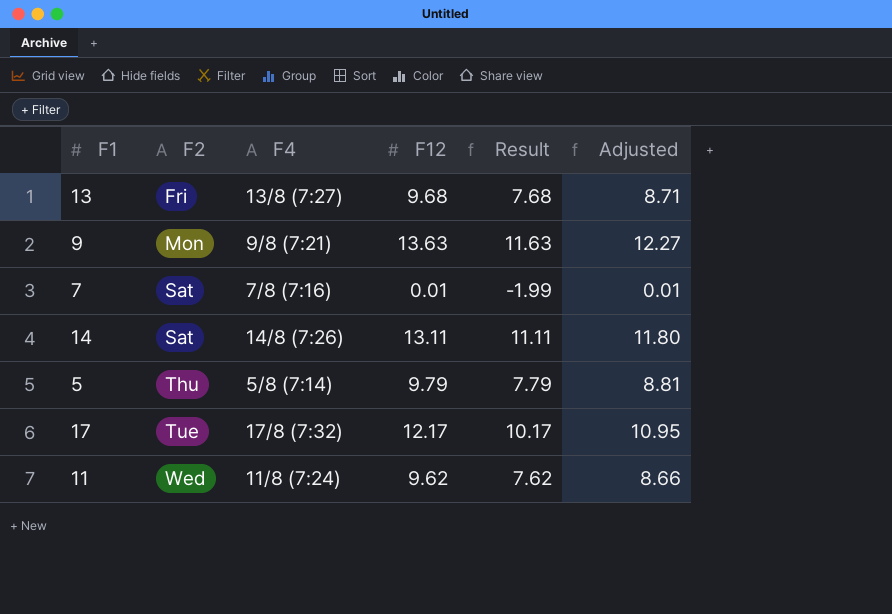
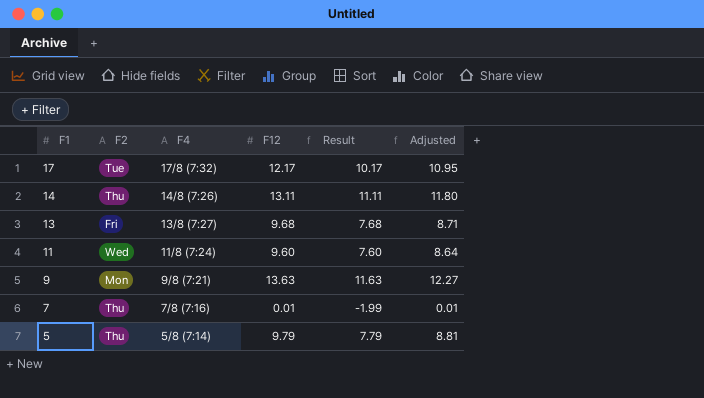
row order: F2 ascending -> F1 descending
14 | F2: Sat -> Thu
11 | F12: 9.62 -> 9.60
11 | Result: 7.62 -> 7.60
11 | Adjusted: 8.66 -> 8.64
7 | F2: Sat -> Thu

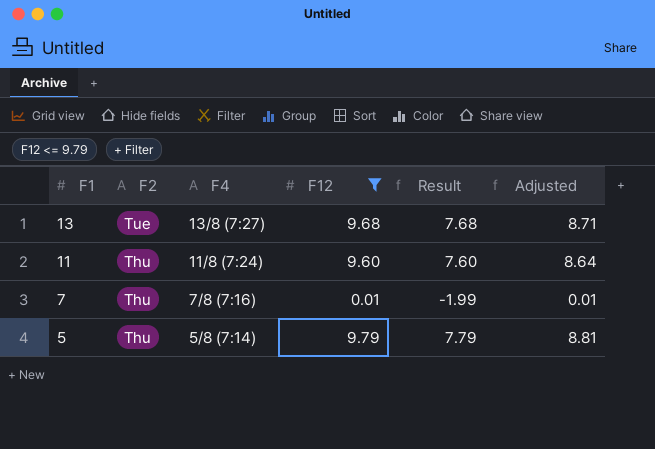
filter: none -> F12 <= 9.79
13 | F2: Fri -> Tue
11 | F2: Wed -> Thu

